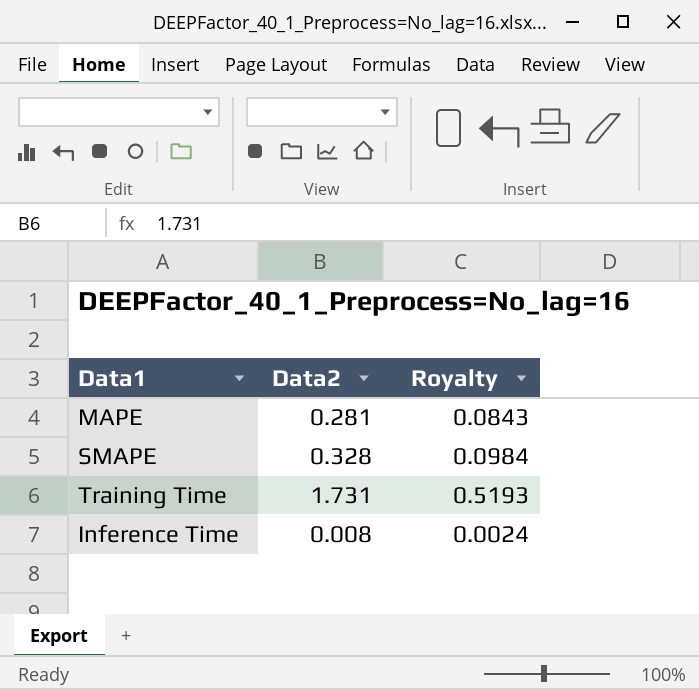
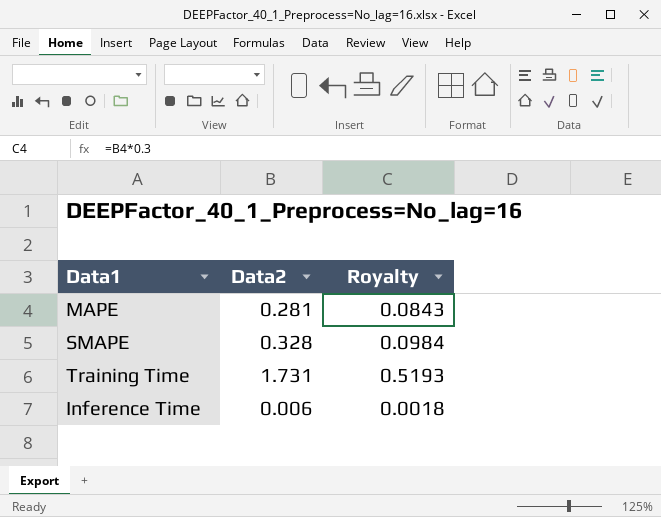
Inference Time | Data2: 0.008 -> 0.006
Inference Time | Royalty: 0.0024 -> 0.0018

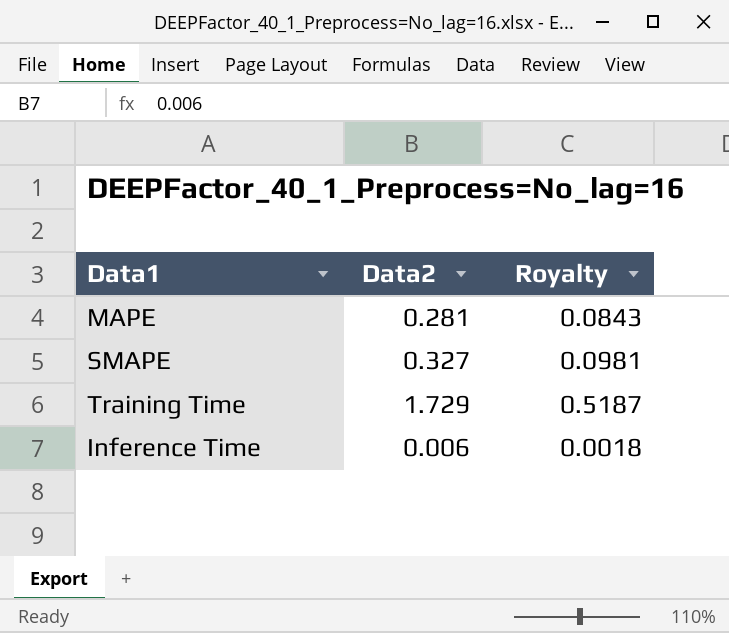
SMAPE | Data2: 0.328 -> 0.327
SMAPE | Royalty: 0.0984 -> 0.0981
Training Time | Data2: 1.731 -> 1.729
Training Time | Royalty: 0.5193 -> 0.5187

